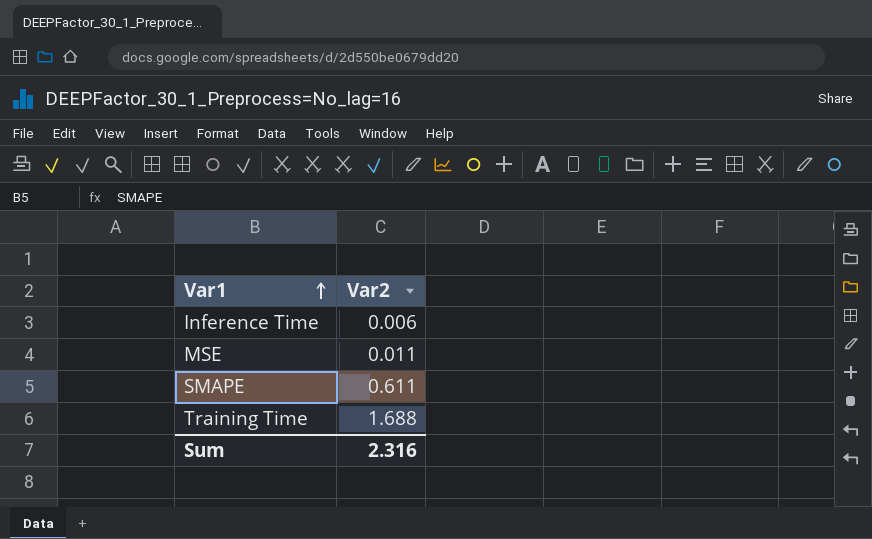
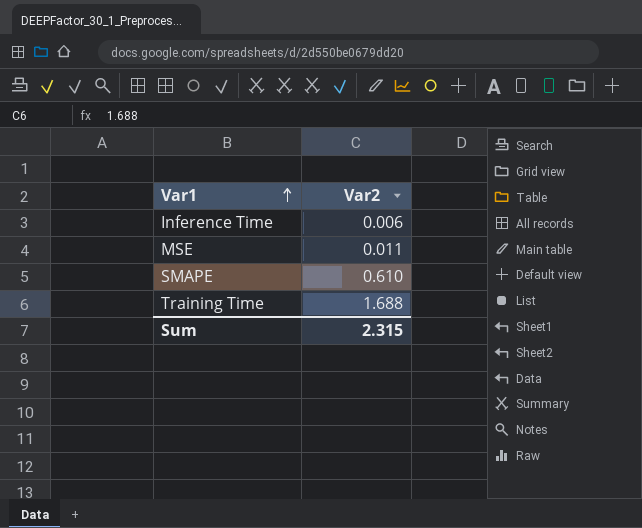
SMAPE | Var2: 0.611 -> 0.610
Sum | Var2: 2.316 -> 2.315

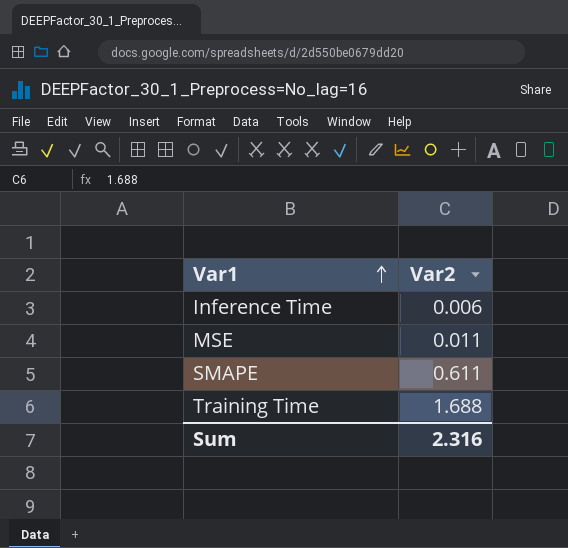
SMAPE | Var2: 0.610 -> 0.611
Sum | Var2: 2.315 -> 2.316

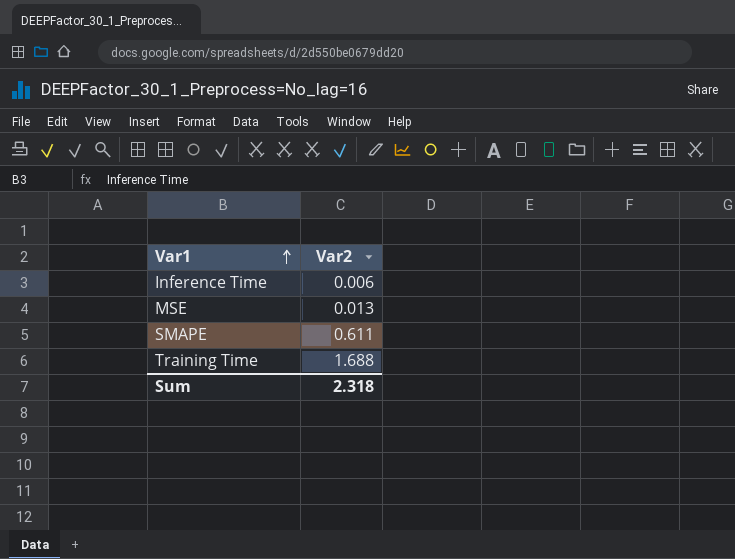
MSE | Var2: 0.011 -> 0.013
Sum | Var2: 2.316 -> 2.318

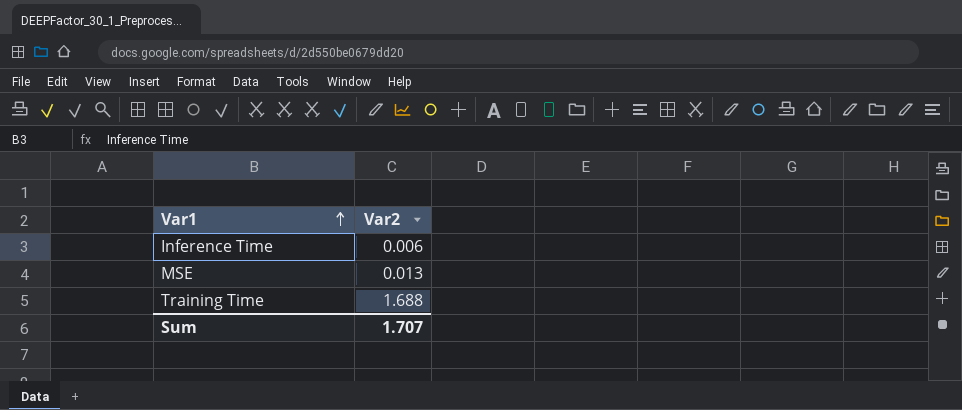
row SMAPE: 0.611 -> none
Sum | Var2: 2.318 -> 1.707

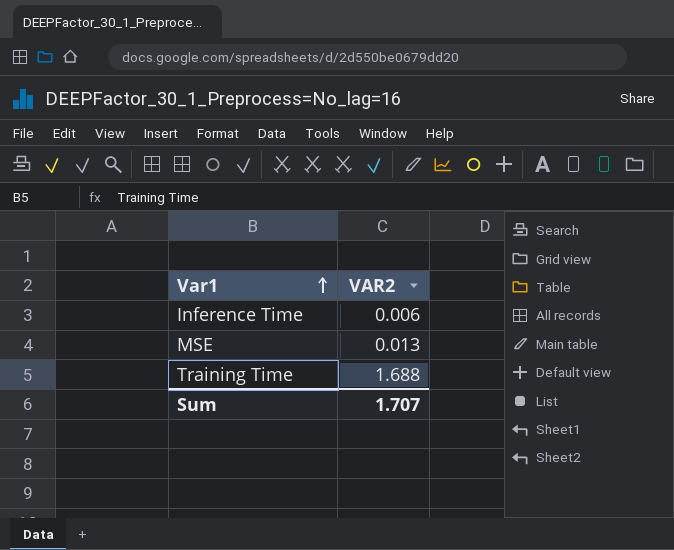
column name: Var2 -> VAR2

